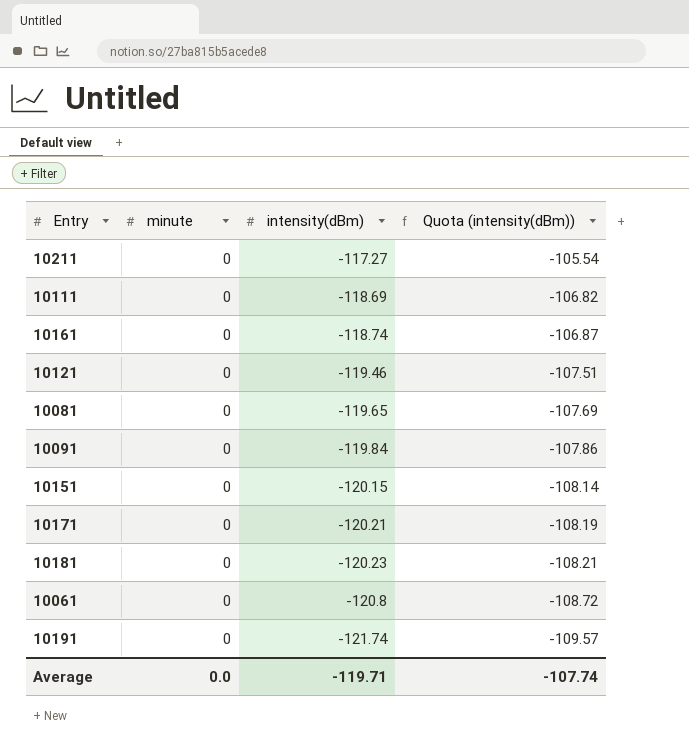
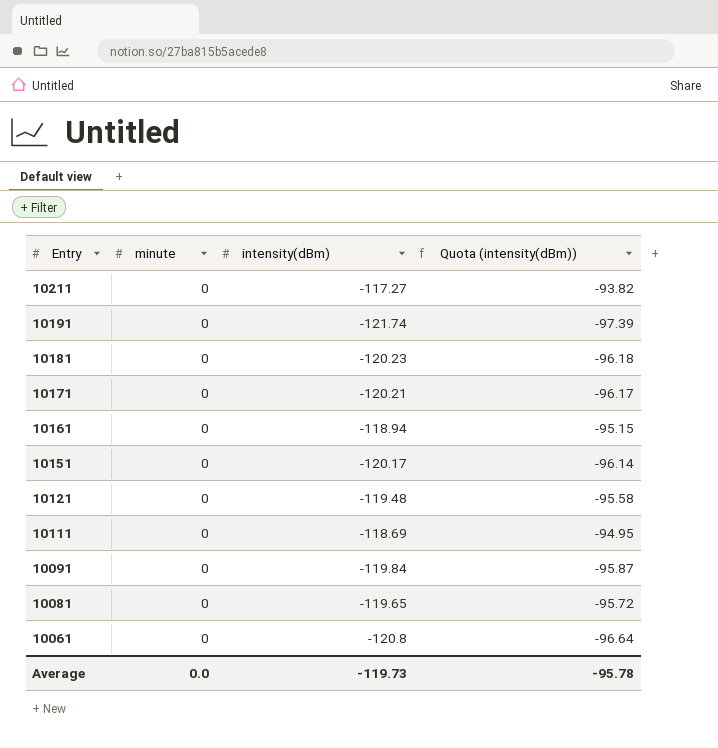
row order: intensity(dBm) descending -> Entry descending
column Quota (intensity(dBm)) | formula: [intensity(dBm)] * 0.9 -> [intensity(dBm)] * 0.8
10161 | intensity(dBm): -118.74 -> -118.94
10151 | intensity(dBm): -120.15 -> -120.17
10121 | intensity(dBm): -119.46 -> -119.48
Average | intensity(dBm): -119.71 -> -119.73
Average | Quota (intensity(dBm)): -107.74 -> -95.78

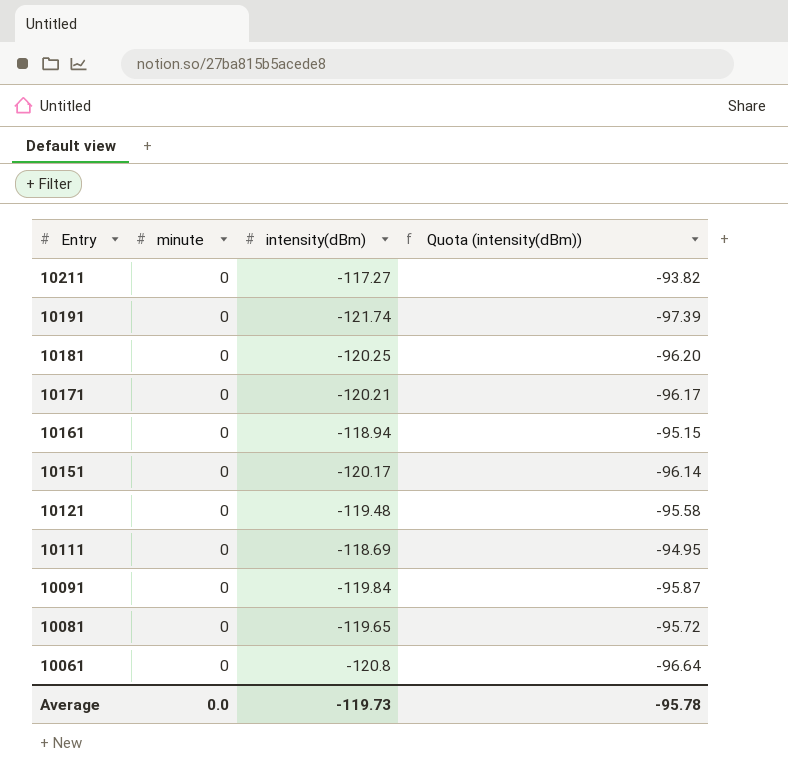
10181 | intensity(dBm): -120.23 -> -120.25
10181 | Quota (intensity(dBm)): -96.18 -> -96.20

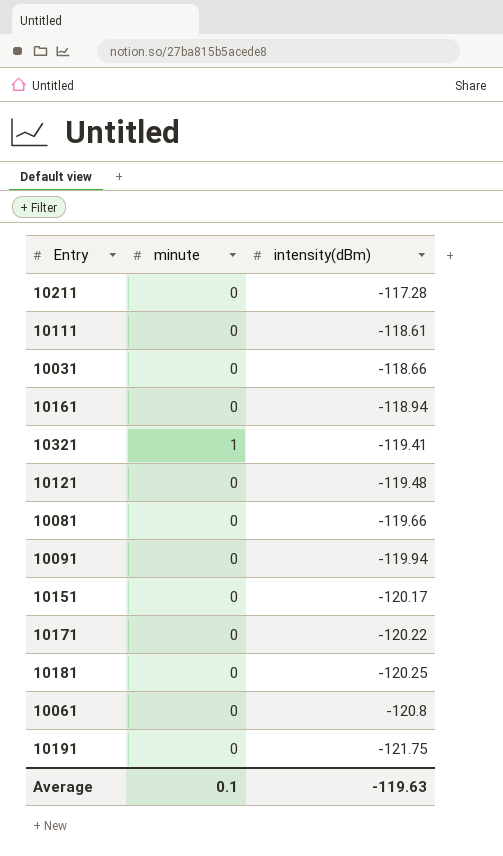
row order: Entry descending -> intensity(dBm) descending
column Quota (intensity(dBm)) | formula: [intensity(dBm)] * 0.8 -> none
10211 | intensity(dBm): -117.27 -> -117.28
10111 | intensity(dBm): -118.69 -> -118.61
row 10031: none -> 0 | -118.66
row 10321: none -> 1 | -119.41
10081 | intensity(dBm): -119.65 -> -119.66
10091 | intensity(dBm): -119.84 -> -119.94
10171 | intensity(dBm): -120.21 -> -120.22
10191 | intensity(dBm): -121.74 -> -121.75
Average | minute: 0.0 -> 0.1
Average | intensity(dBm): -119.73 -> -119.63

